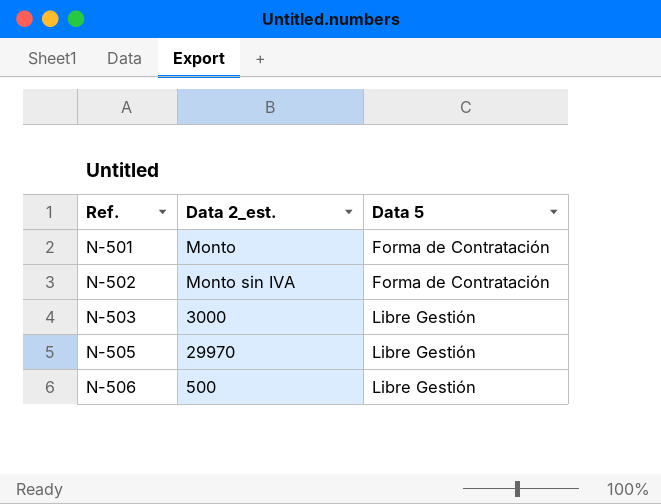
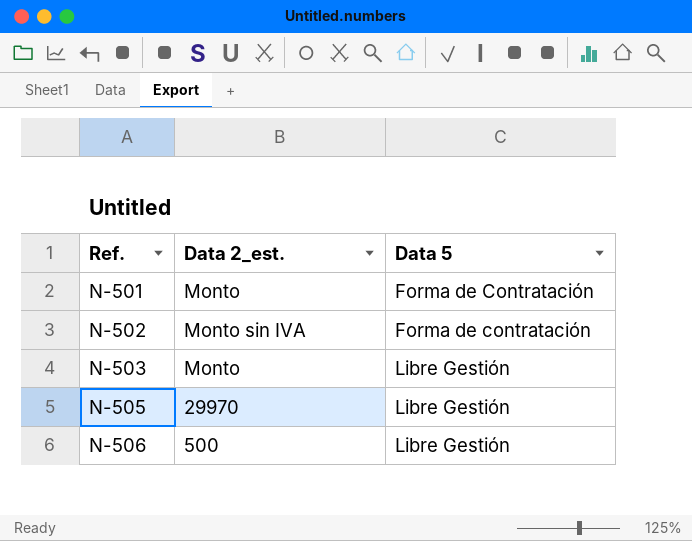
N-502 | Data 5: Forma de Contratación -> Forma de contratación
N-503 | Data 2_est.: 3000 -> Monto

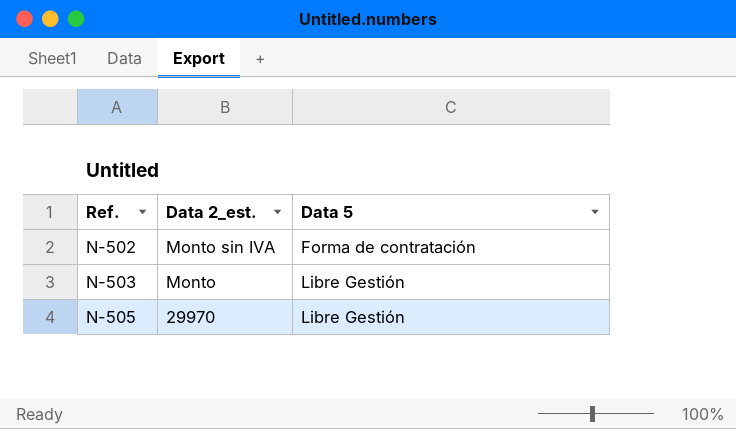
row N-501: Monto | Forma de Contratación -> none
row N-506: 500 | Libre Gestión -> none

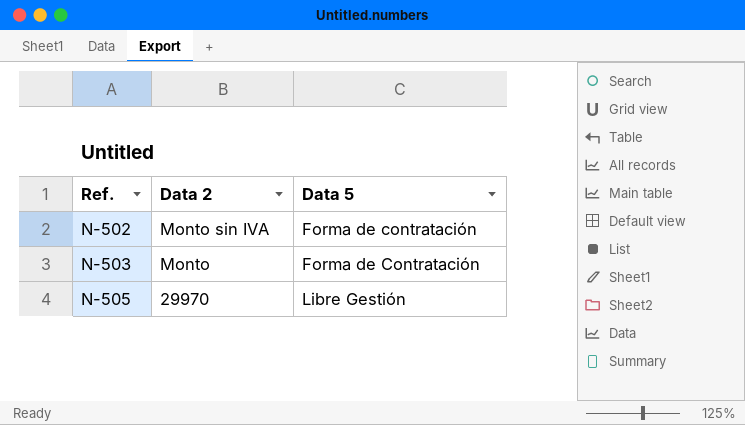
column name: Data 2_est. -> Data 2
N-503 | Data 5: Libre Gestión -> Forma de Contratación

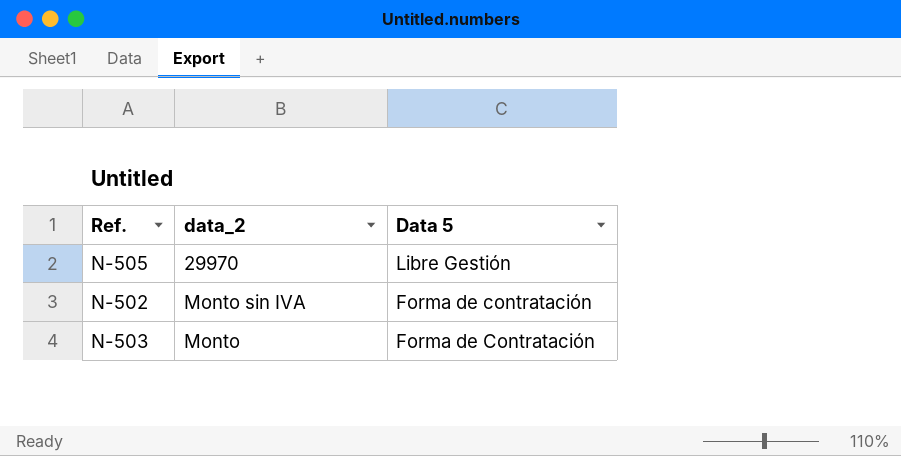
row order: Ref. ascending -> Data 5 descending
column name: Data 2 -> data_2

